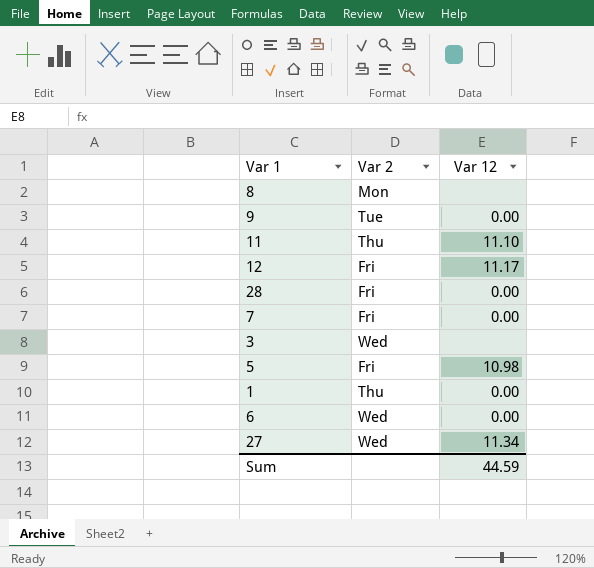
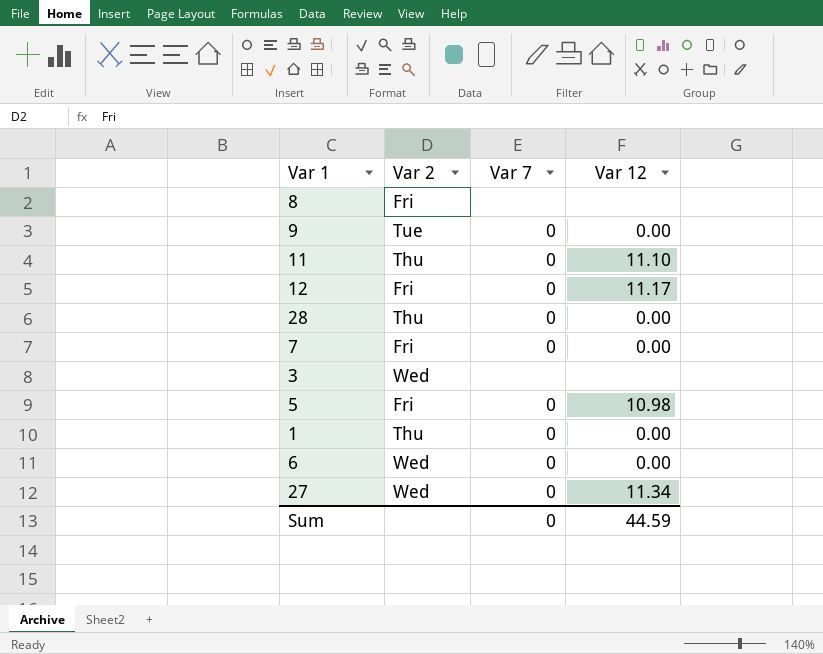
column Var 7 | position: none -> 3
8 | Var 2: Mon -> Fri
28 | Var 2: Fri -> Thu

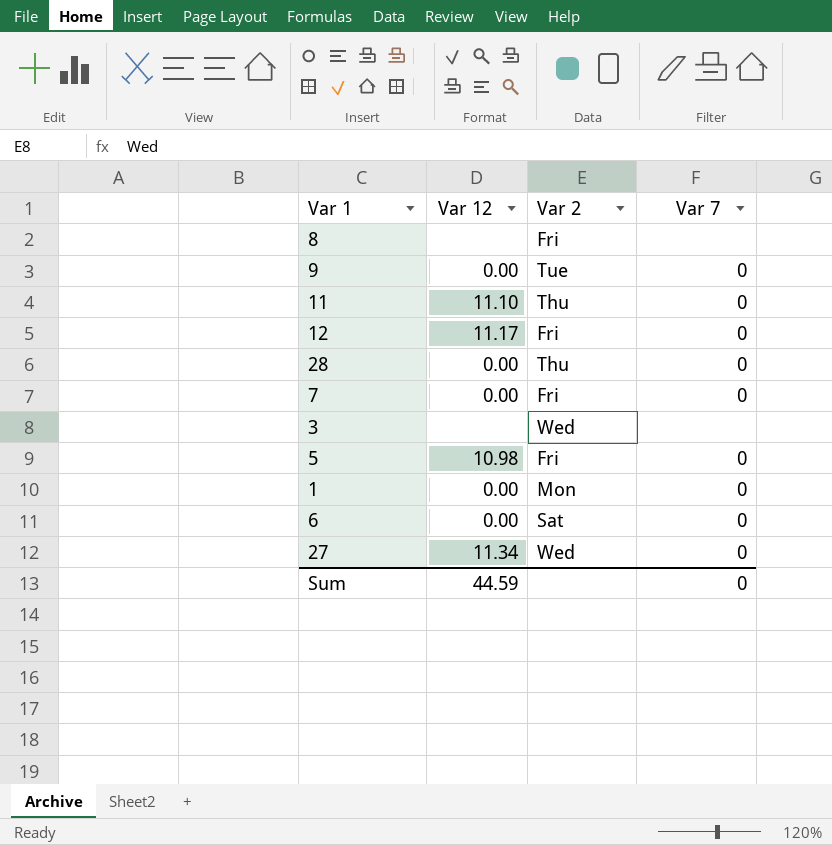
column Var 12 | position: 4 -> 2
1 | Var 2: Thu -> Mon
6 | Var 2: Wed -> Sat

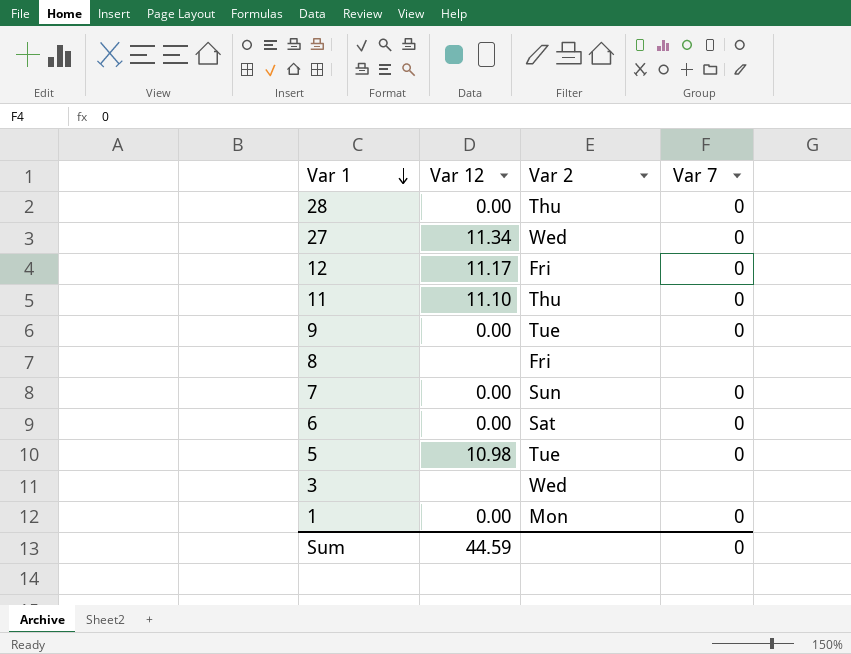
row order: none -> Var 1 descending
7 | Var 2: Fri -> Sun
5 | Var 2: Fri -> Tue

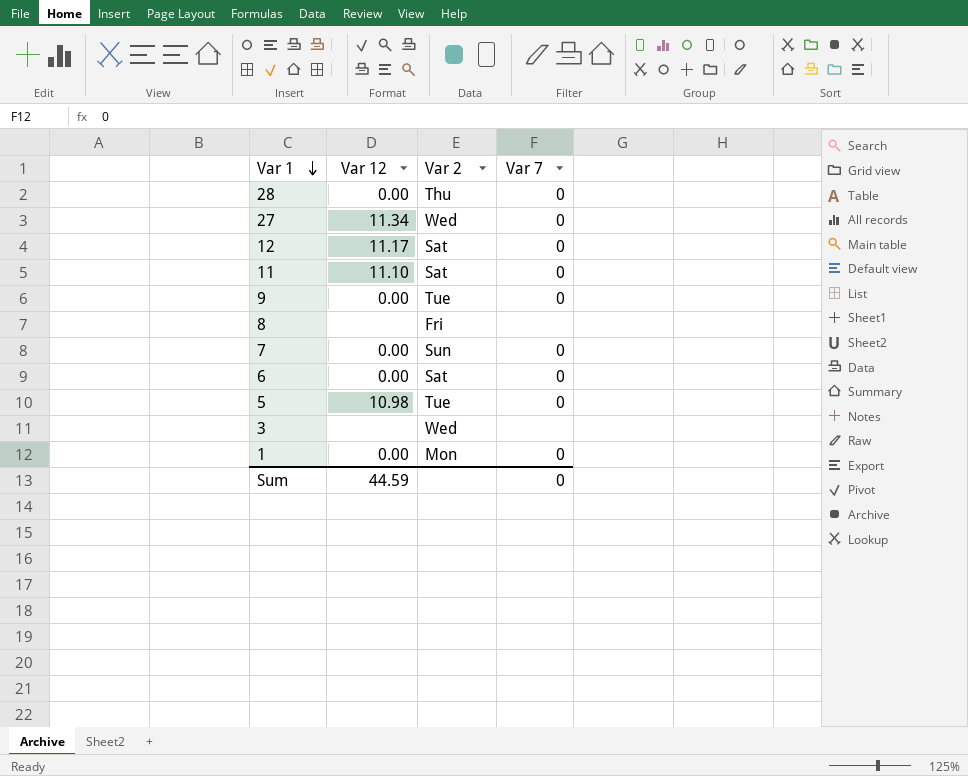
12 | Var 2: Fri -> Sat
11 | Var 2: Thu -> Sat

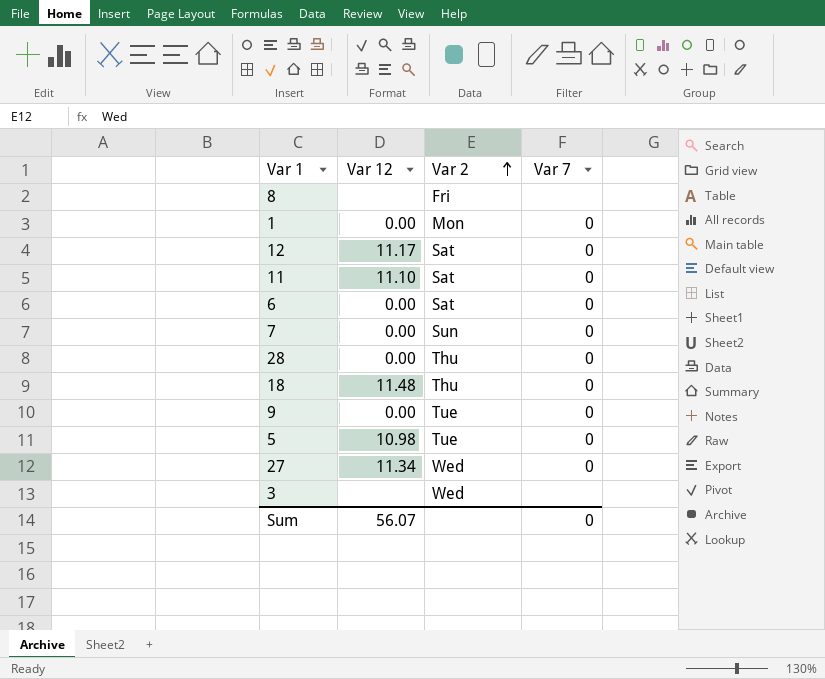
row order: Var 1 descending -> Var 2 ascending
row 18: none -> 11.48 | Thu | 0
Sum | Var 12: 44.59 -> 56.07

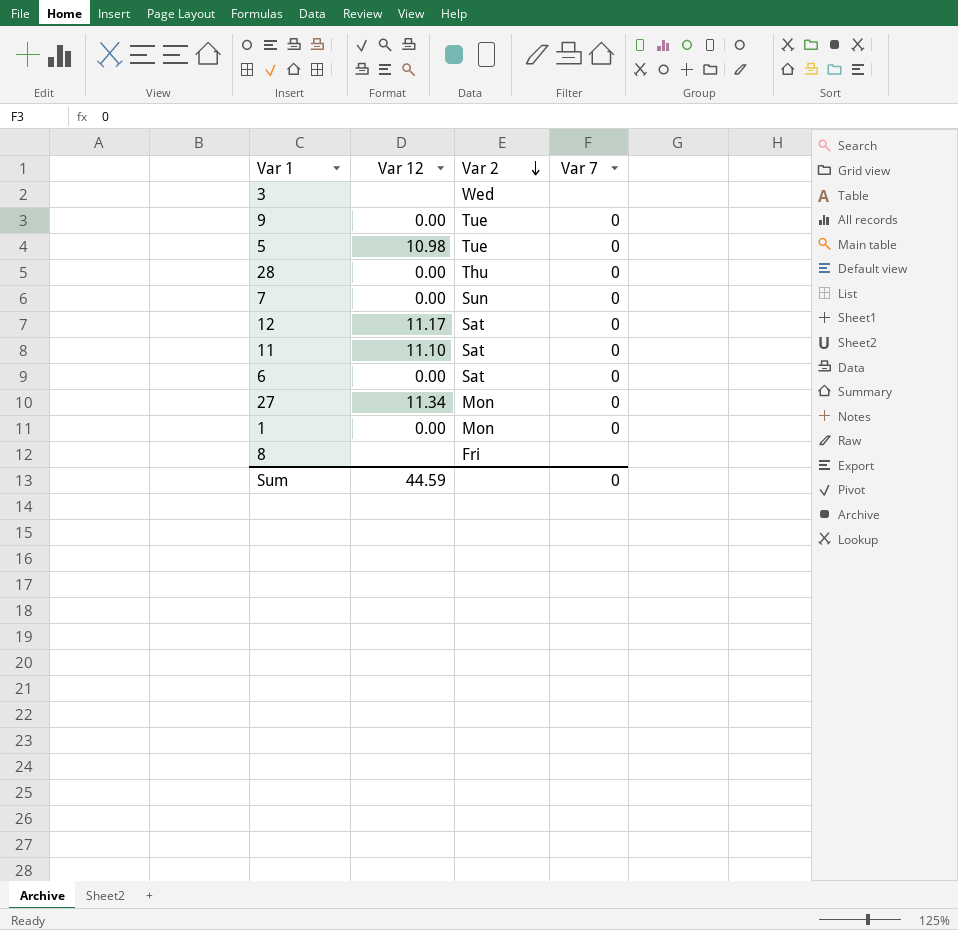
row order: Var 2 ascending -> Var 2 descending
row 18: 11.48 | Thu | 0 -> none
27 | Var 2: Wed -> Mon
Sum | Var 12: 56.07 -> 44.59

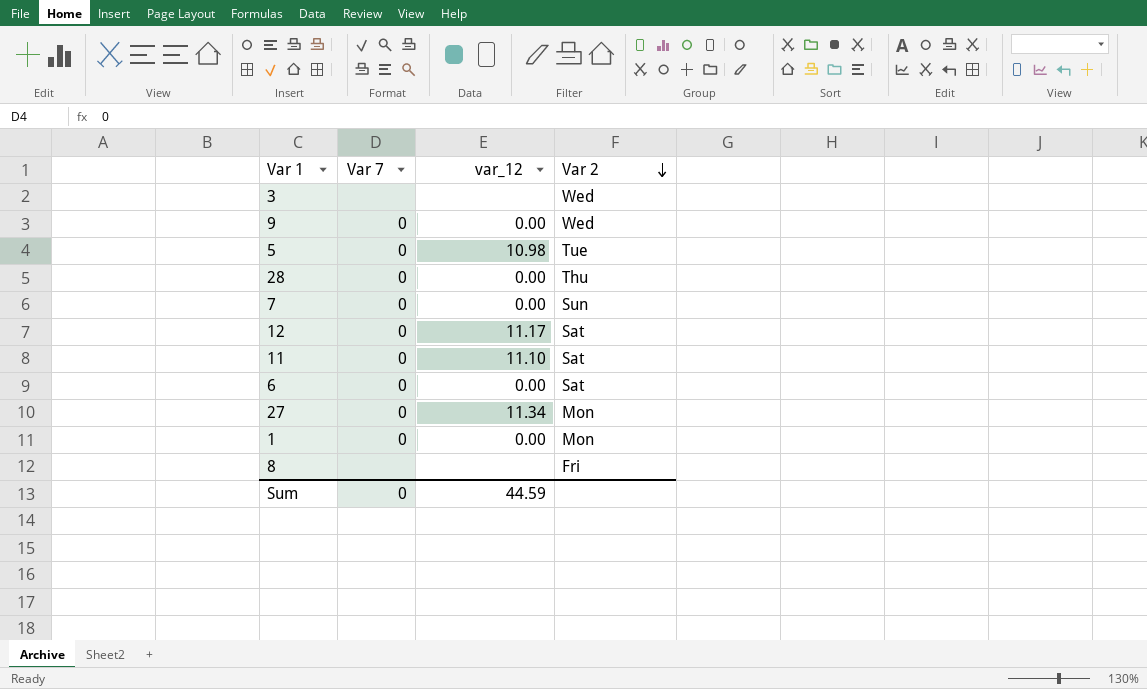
column Var 7 | position: 4 -> 2
column name: Var 12 -> var_12
9 | Var 2: Tue -> Wed

